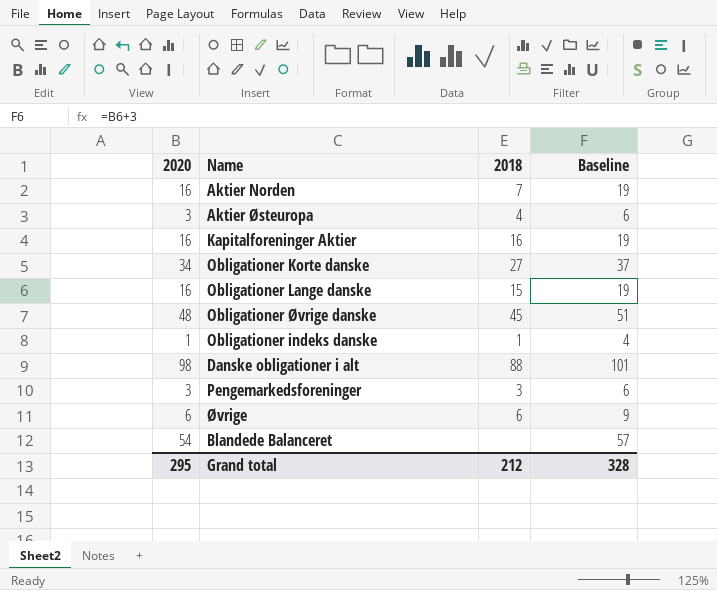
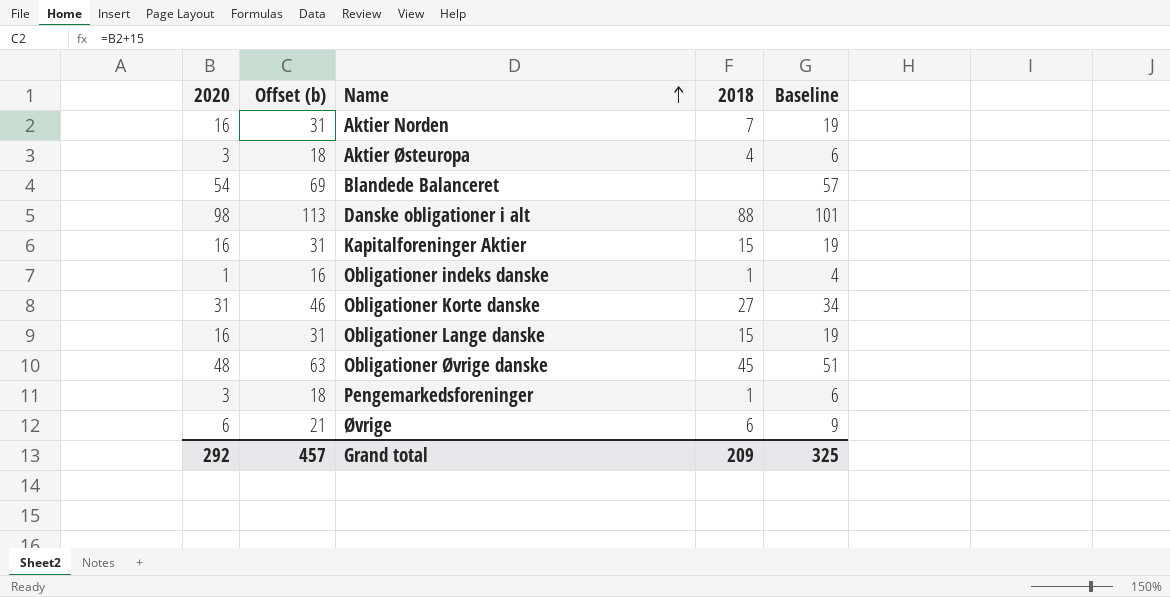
row order: none -> Name ascending
column Offset (b) | formula: none -> [2020] + 15
Kapitalforeninger Aktier | 2018: 16 -> 15
Obligationer Korte danske | 2020: 34 -> 31
Obligationer Korte danske | Baseline: 37 -> 34
Pengemarkedsforeninger | 2018: 3 -> 1
Grand total | 2020: 295 -> 292
Grand total | 2018: 212 -> 209
Grand total | Baseline: 328 -> 325

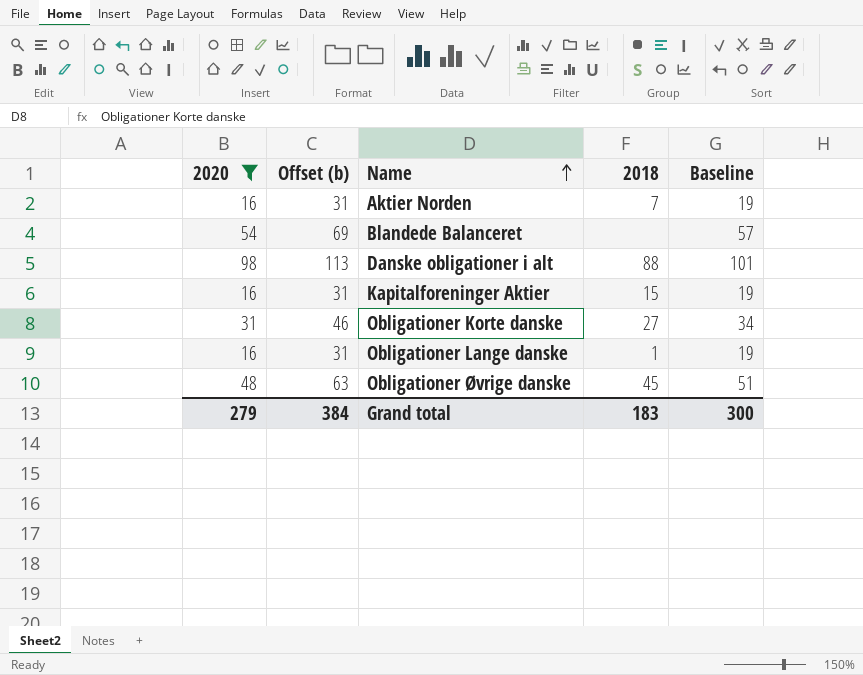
filter: none -> 2020 >= 16
Obligationer Lange danske | 2018: 15 -> 1
Grand total | 2020: 292 -> 279
Grand total | Offset (b): 457 -> 384
Grand total | 2018: 209 -> 183
Grand total | Baseline: 325 -> 300

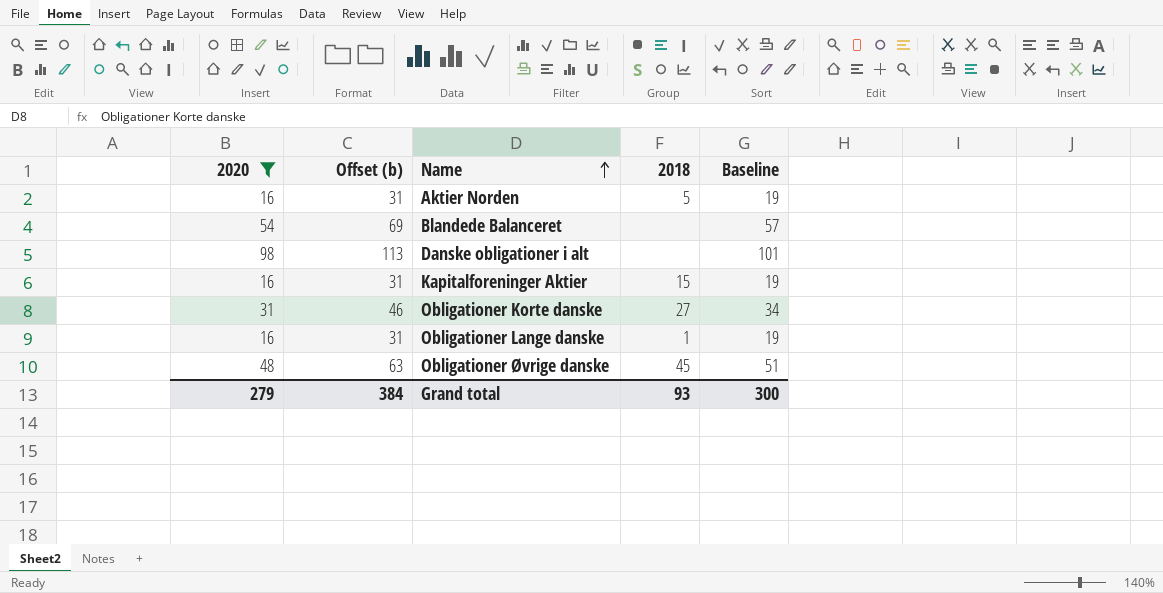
Aktier Norden | 2018: 7 -> 5
Danske obligationer i alt | 2018: 88 -> none
Grand total | 2018: 183 -> 93

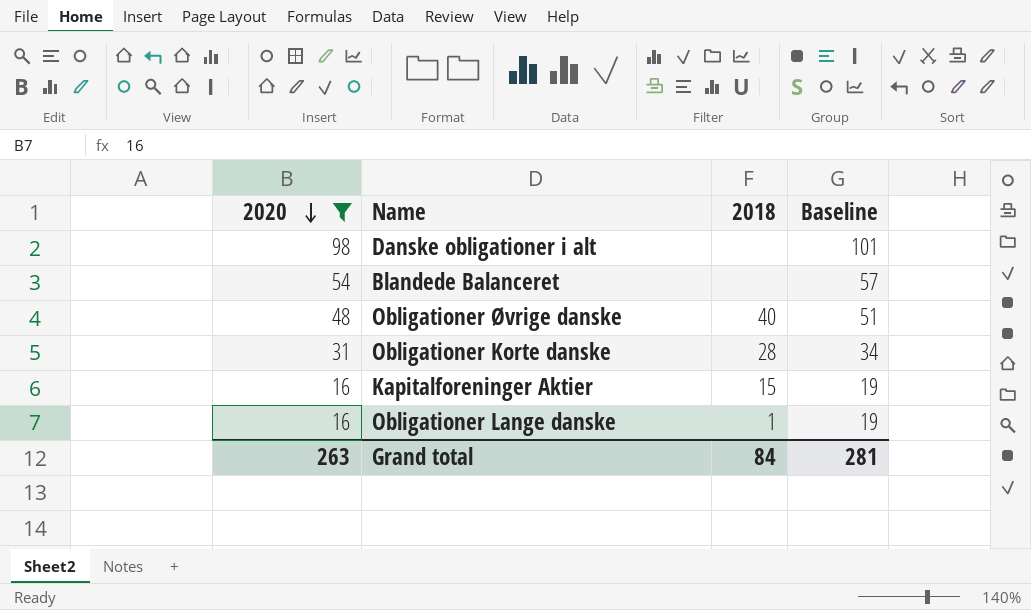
row order: Name ascending -> 2020 descending
column Offset (b) | formula: [2020] + 15 -> none
row Aktier Norden: 16 | 31 | 5 | 19 -> none
Obligationer Øvrige danske | 2018: 45 -> 40
Obligationer Korte danske | 2018: 27 -> 28
Grand total | 2020: 279 -> 263
Grand total | 2018: 93 -> 84
Grand total | Baseline: 300 -> 281

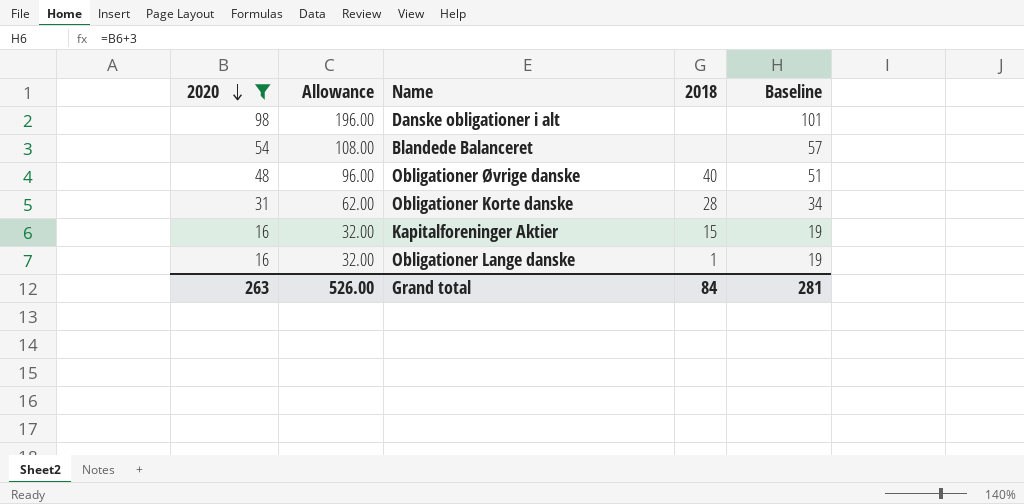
column Allowance | formula: none -> [2020] * 2

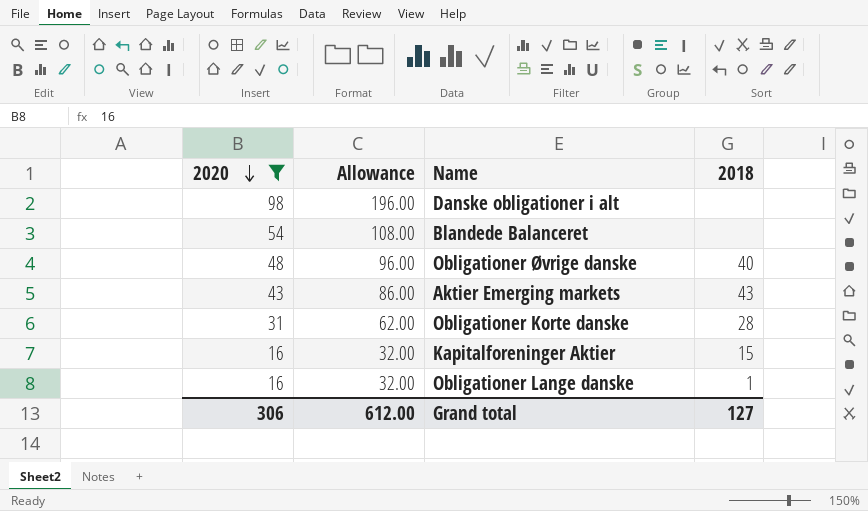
column Baseline | formula: [2020] + 3 -> none
row Aktier Emerging markets: none -> 43 | 86.00 | 43
Grand total | 2020: 263 -> 306
Grand total | Allowance: 526.00 -> 612.00
Grand total | 2018: 84 -> 127

